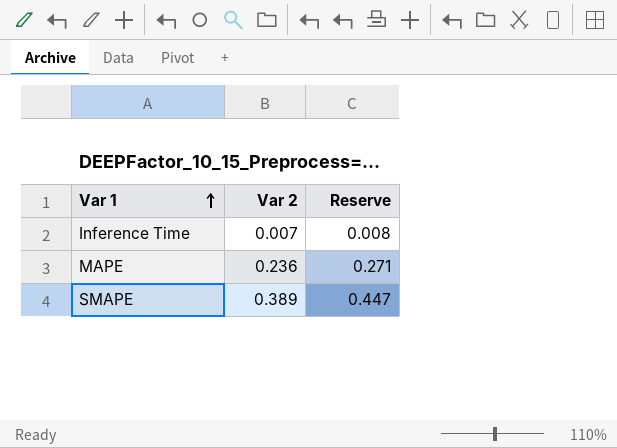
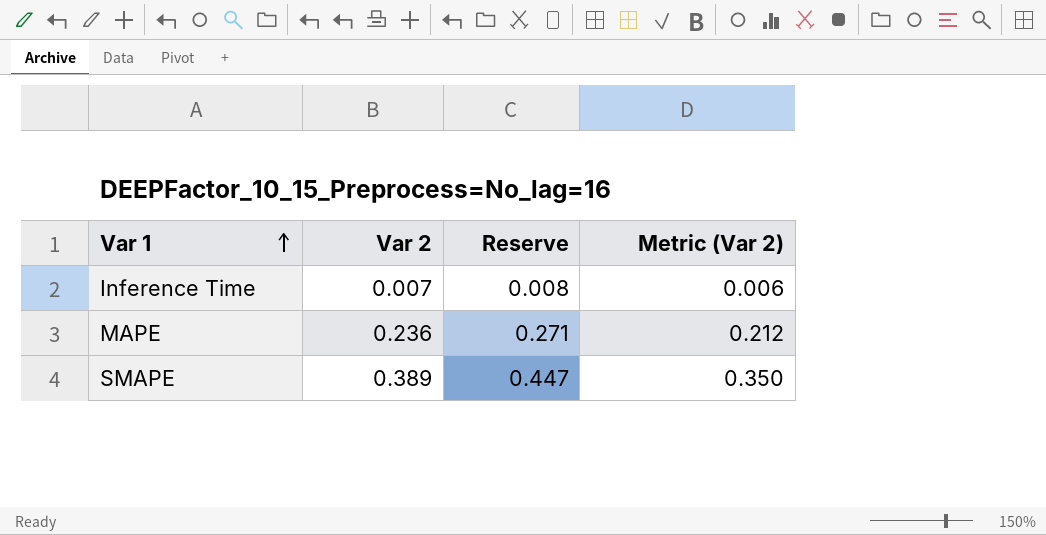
column Metric (Var 2) | formula: none -> [Var 2] * 0.9

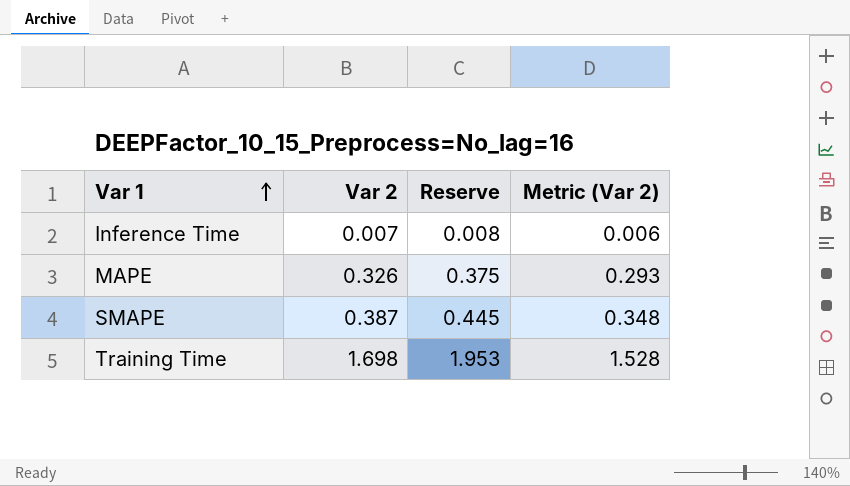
MAPE | Var 2: 0.236 -> 0.326
MAPE | Reserve: 0.271 -> 0.375
MAPE | Metric (Var 2): 0.212 -> 0.293
SMAPE | Var 2: 0.389 -> 0.387
SMAPE | Reserve: 0.447 -> 0.445
SMAPE | Metric (Var 2): 0.350 -> 0.348
row Training Time: none -> 1.698 | 1.953 | 1.528

